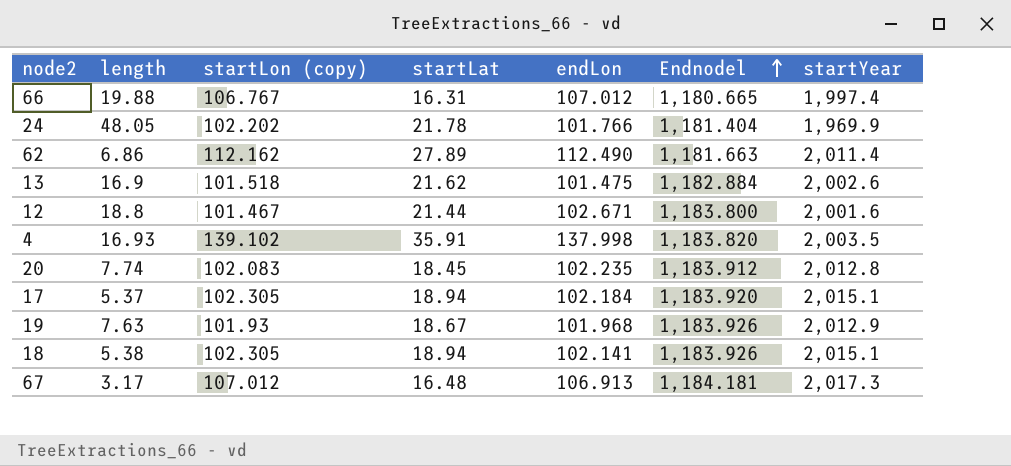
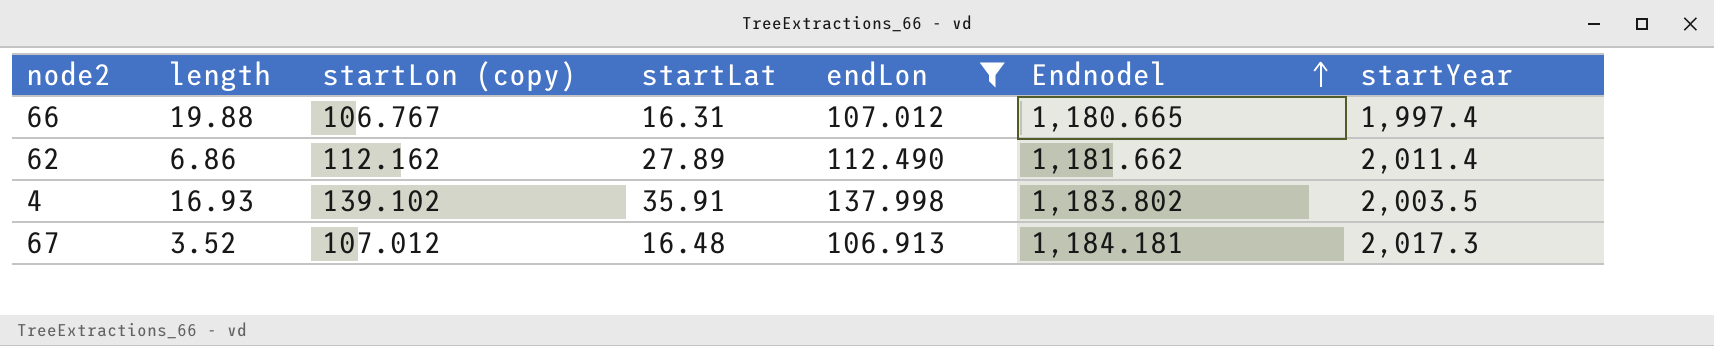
filter: none -> endLon >= 106.913
62 | Endnodel: 1,181.663 -> 1,181.662
4 | Endnodel: 1,183.820 -> 1,183.802
67 | length: 3.17 -> 3.52

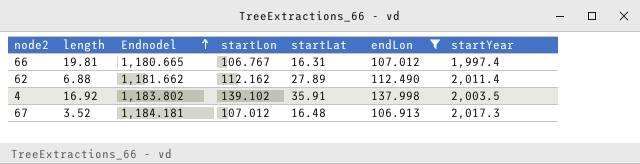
column Endnodel | position: 6 -> 3
column name: startLon (copy) -> startLon
66 | length: 19.88 -> 19.81
62 | length: 6.86 -> 6.88
4 | length: 16.93 -> 16.92

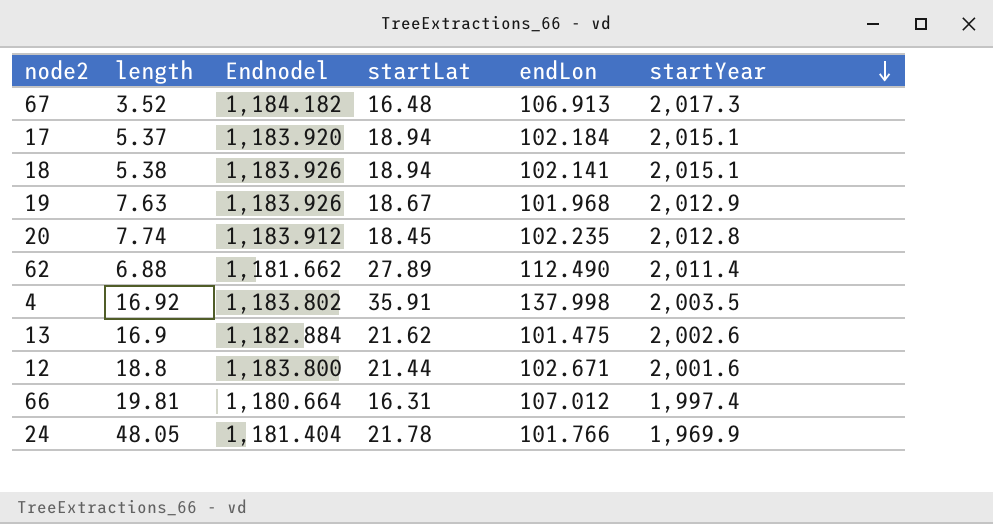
filter: endLon >= 106.913 -> none
row order: Endnodel ascending -> startYear descending
column startLon | position: 4 -> none
67 | Endnodel: 1,184.181 -> 1,184.182
66 | Endnodel: 1,180.665 -> 1,180.664

